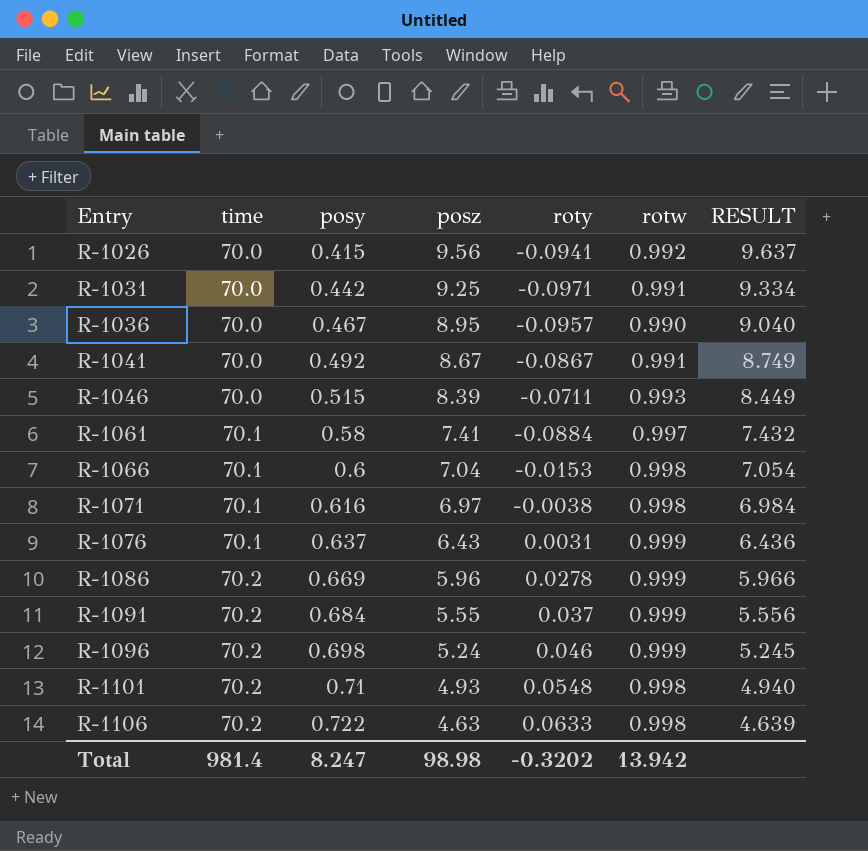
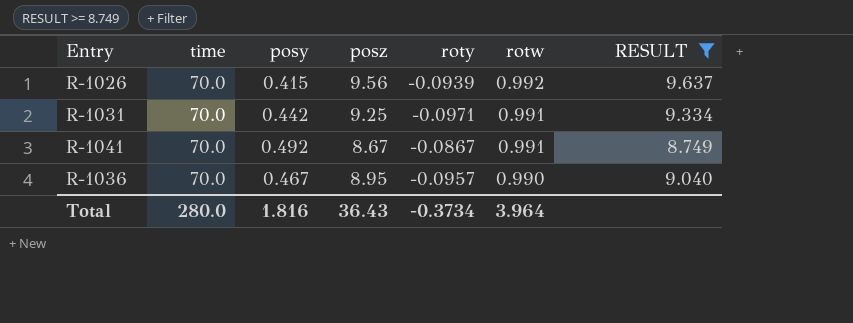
filter: none -> RESULT >= 8.749
row order: Entry ascending -> rotw descending
R-1026 | roty: -0.0941 -> -0.0939
Total | time: 981.4 -> 280.0
Total | posy: 8.247 -> 1.816
Total | posz: 98.98 -> 36.43
Total | roty: -0.3202 -> -0.3734
Total | rotw: 13.942 -> 3.964

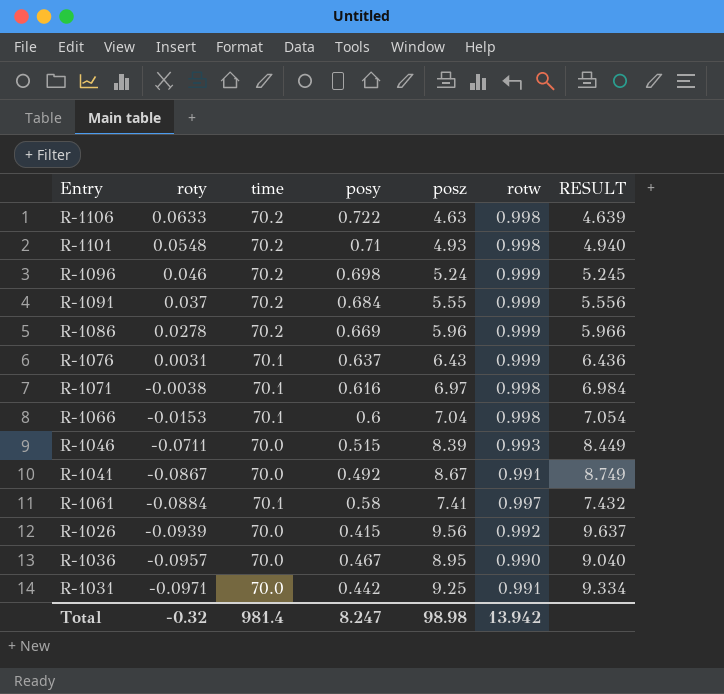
filter: RESULT >= 8.749 -> none
row order: rotw descending -> roty descending
column roty | position: 5 -> 2
Total | roty: -0.3734 -> -0.32
Total | time: 280.0 -> 981.4
Total | posy: 1.816 -> 8.247
Total | posz: 36.43 -> 98.98
Total | rotw: 3.964 -> 13.942

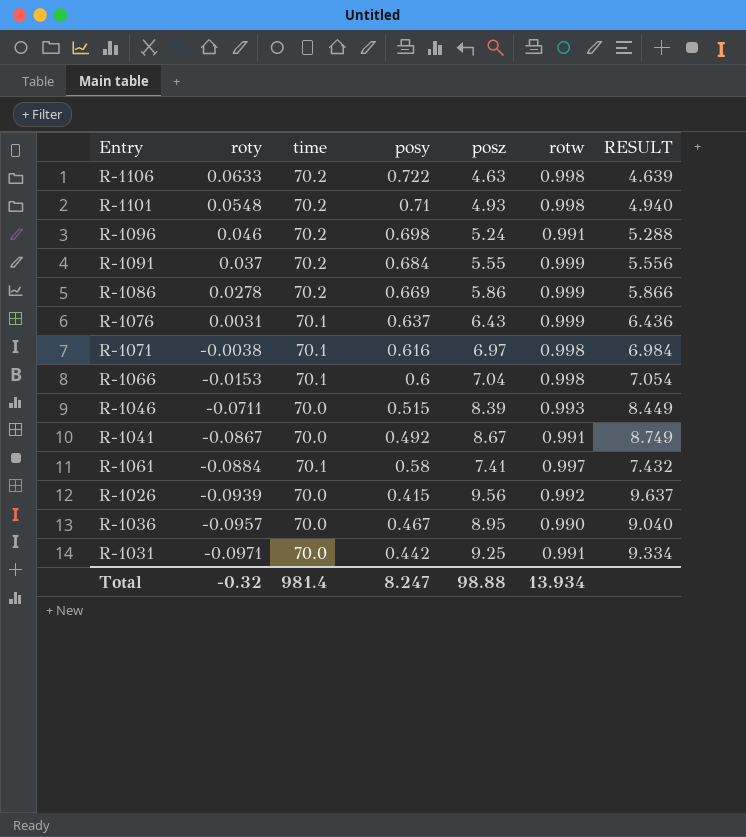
R-1096 | rotw: 0.999 -> 0.991
R-1096 | RESULT: 5.245 -> 5.288
R-1086 | posz: 5.96 -> 5.86
R-1086 | RESULT: 5.966 -> 5.866
Total | posz: 98.98 -> 98.88
Total | rotw: 13.942 -> 13.934

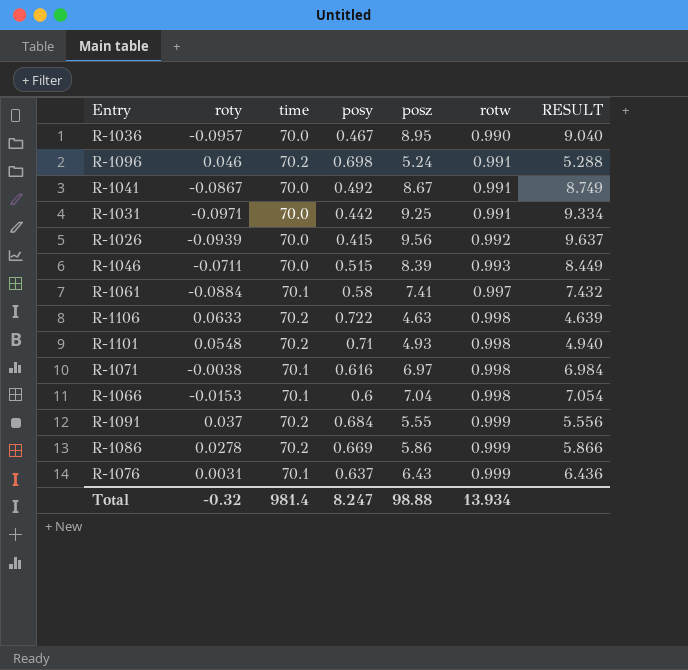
row order: roty descending -> rotw ascending

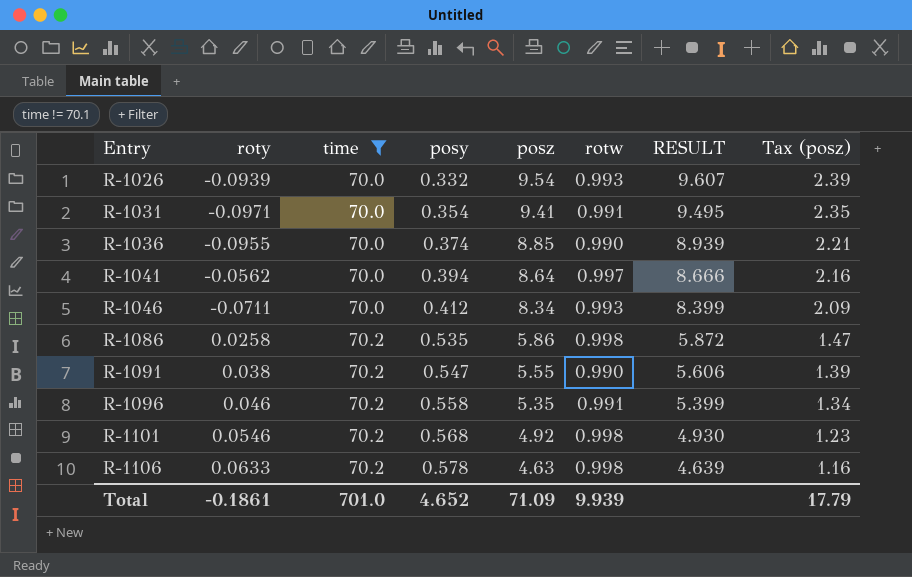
filter: none -> time != 70.1
row order: rotw ascending -> Entry ascending
column Tax (posz) | formula: none -> [posz] * 0.25
R-1026 | posy: 0.415 -> 0.332
R-1026 | posz: 9.56 -> 9.54
R-1026 | rotw: 0.992 -> 0.993
R-1026 | RESULT: 9.637 -> 9.607
R-1031 | posy: 0.442 -> 0.354
R-1031 | posz: 9.25 -> 9.41
R-1031 | RESULT: 9.334 -> 9.495
R-1036 | roty: -0.0957 -> -0.0955
R-1036 | posy: 0.467 -> 0.374
R-1036 | posz: 8.95 -> 8.85
R-1036 | RESULT: 9.040 -> 8.939
R-1041 | roty: -0.0867 -> -0.0562
R-1041 | posy: 0.492 -> 0.394
R-1041 | posz: 8.67 -> 8.64
R-1041 | rotw: 0.991 -> 0.997
R-1041 | RESULT: 8.749 -> 8.666
R-1046 | posy: 0.515 -> 0.412
R-1046 | posz: 8.39 -> 8.34
R-1046 | RESULT: 8.449 -> 8.399
R-1086 | roty: 0.0278 -> 0.0258
R-1086 | posy: 0.669 -> 0.535
R-1086 | rotw: 0.999 -> 0.998
R-1086 | RESULT: 5.866 -> 5.872
R-1091 | roty: 0.037 -> 0.038
R-1091 | posy: 0.684 -> 0.547
R-1091 | rotw: 0.999 -> 0.990
R-1091 | RESULT: 5.556 -> 5.606
R-1096 | posy: 0.698 -> 0.558
R-1096 | posz: 5.24 -> 5.35
R-1096 | RESULT: 5.288 -> 5.399
R-1101 | roty: 0.0548 -> 0.0546
R-1101 | posy: 0.71 -> 0.568
R-1101 | posz: 4.93 -> 4.92
R-1101 | RESULT: 4.940 -> 4.930
R-1106 | posy: 0.722 -> 0.578
Total | roty: -0.32 -> -0.1861
Total | time: 981.4 -> 701.0
Total | posy: 8.247 -> 4.652
Total | posz: 98.88 -> 71.09
Total | rotw: 13.934 -> 9.939

